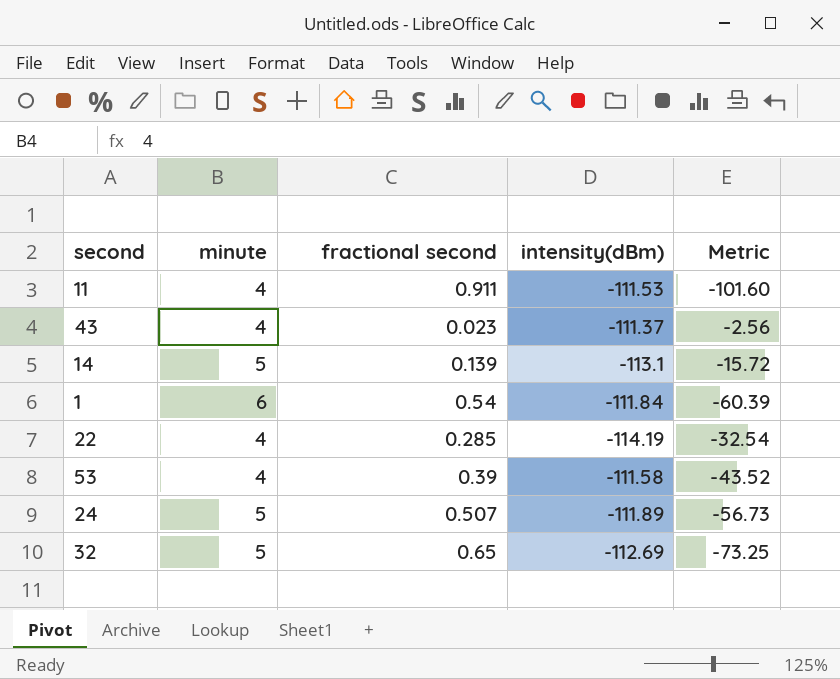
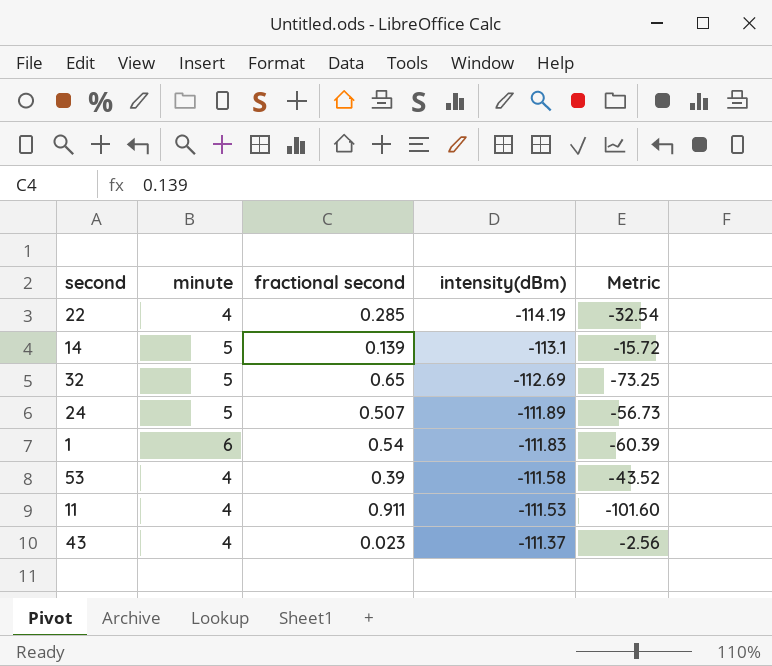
row order: none -> intensity(dBm) ascending
1 | intensity(dBm): -111.84 -> -111.83

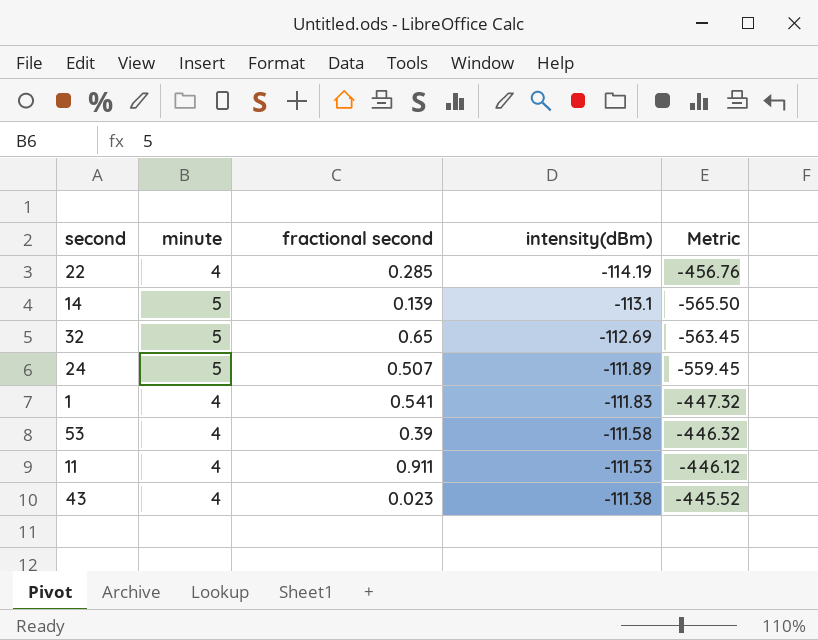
column Metric | formula: [fractional second] * [intensity(dBm)] -> [minute] * [intensity(dBm)]
1 | minute: 6 -> 4
1 | fractional second: 0.54 -> 0.541
43 | intensity(dBm): -111.37 -> -111.38

